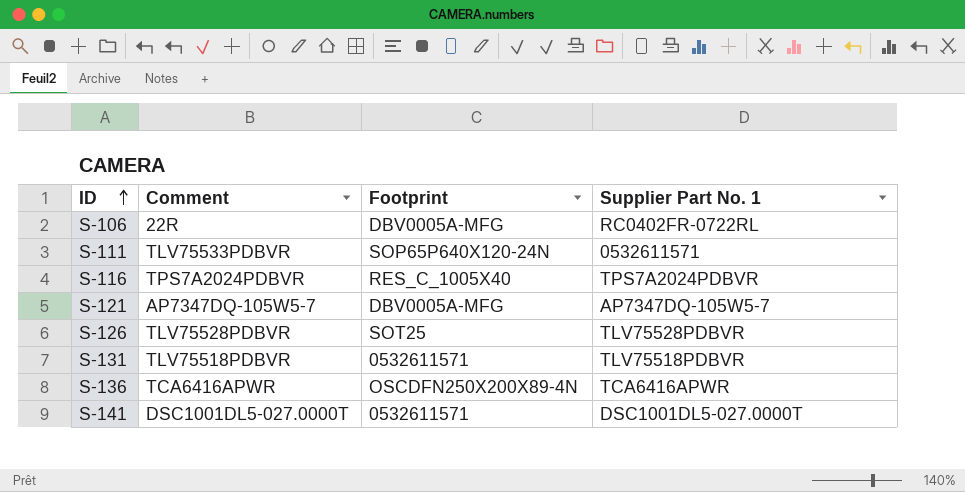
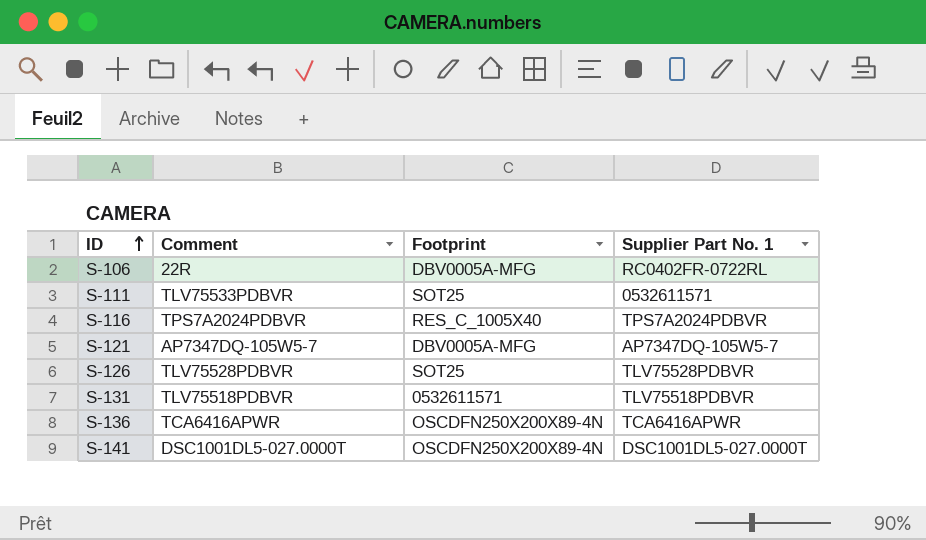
S-111 | Footprint: SOP65P640X120-24N -> SOT25
S-141 | Footprint: 0532611571 -> OSCDFN250X200X89-4N

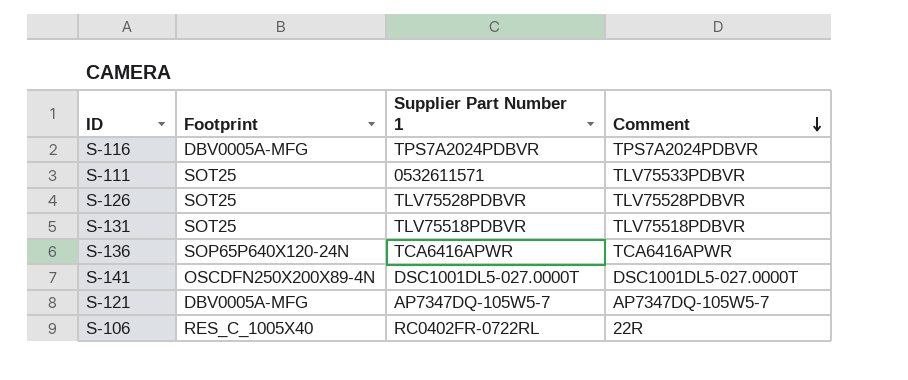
row order: ID ascending -> Comment descending
column name: Supplier Part No. 1 -> Supplier Part Number 1
column Comment | position: 2 -> 4
S-116 | Footprint: RES_C_1005X40 -> DBV0005A-MFG
S-131 | Footprint: 0532611571 -> SOT25
S-136 | Footprint: OSCDFN250X200X89-4N -> SOP65P640X120-24N
S-106 | Footprint: DBV0005A-MFG -> RES_C_1005X40

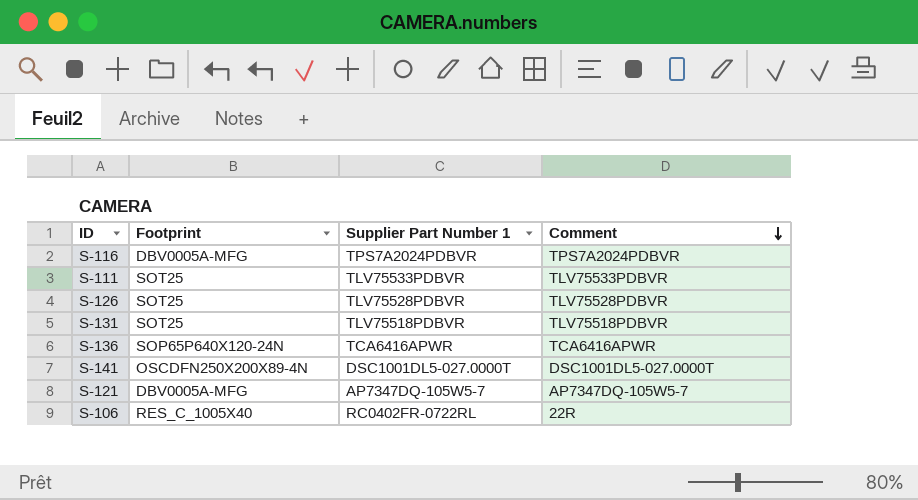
S-111 | Supplier Part Number 1: 0532611571 -> TLV75533PDBVR

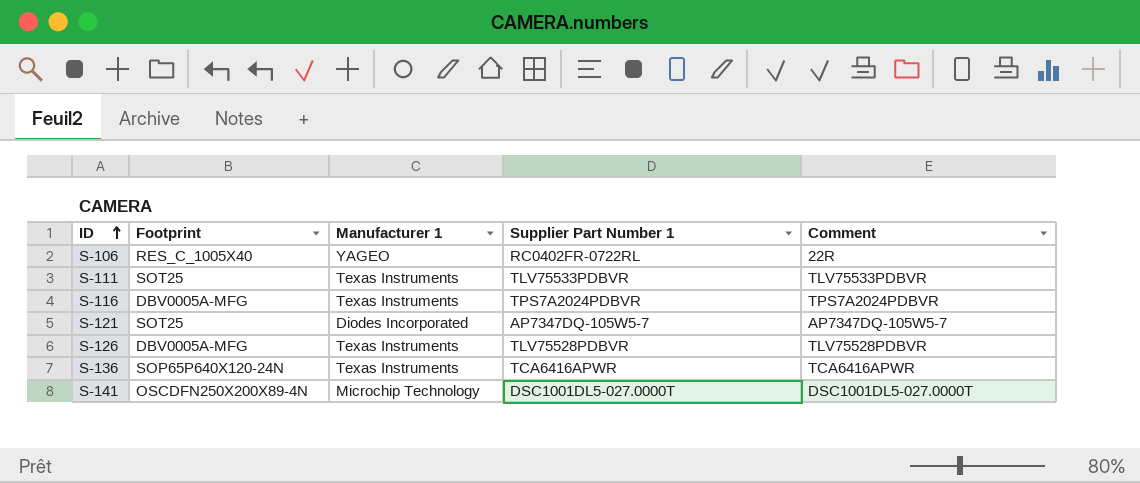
row order: Comment descending -> ID ascending
column Manufacturer 1 | position: none -> 3
row S-131: SOT25 | TLV75518PDBVR | TLV75518PDBVR -> none
S-121 | Footprint: DBV0005A-MFG -> SOT25
S-126 | Footprint: SOT25 -> DBV0005A-MFG

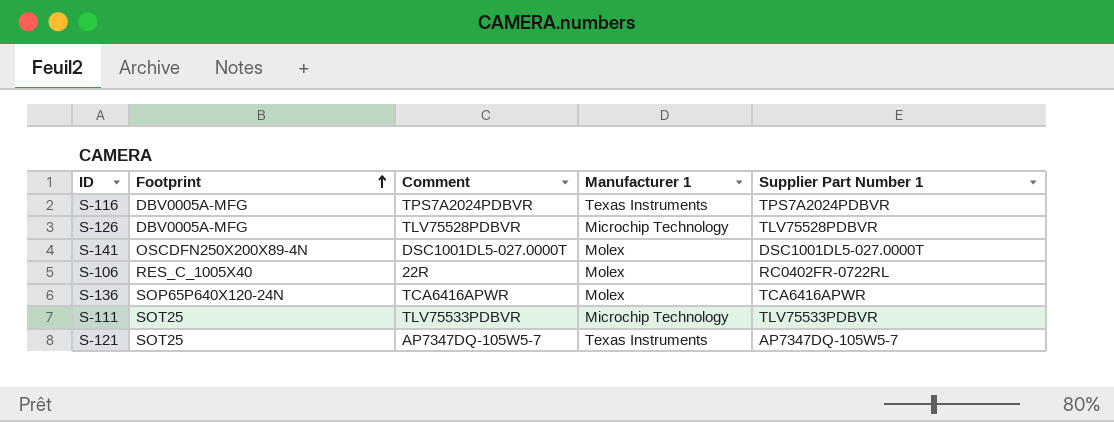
row order: ID ascending -> Footprint ascending
column Comment | position: 5 -> 3
S-126 | Manufacturer 1: Texas Instruments -> Microchip Technology
S-141 | Manufacturer 1: Microchip Technology -> Molex
S-106 | Manufacturer 1: YAGEO -> Molex
S-136 | Manufacturer 1: Texas Instruments -> Molex
S-111 | Manufacturer 1: Texas Instruments -> Microchip Technology
S-121 | Manufacturer 1: Diodes Incorporated -> Texas Instruments

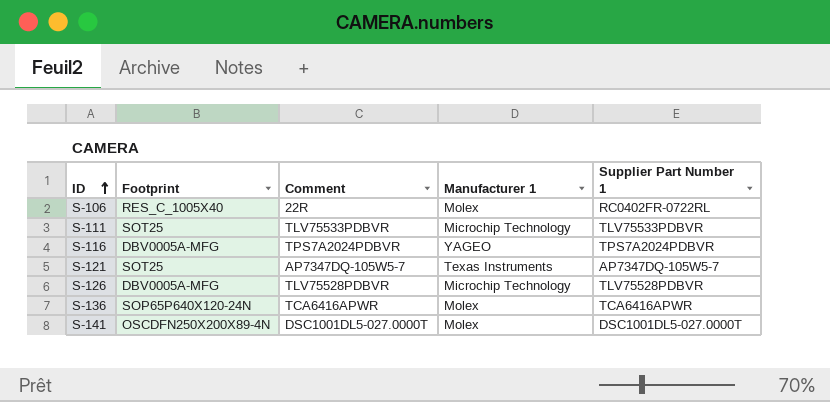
row order: Footprint ascending -> ID ascending
S-116 | Manufacturer 1: Texas Instruments -> YAGEO

